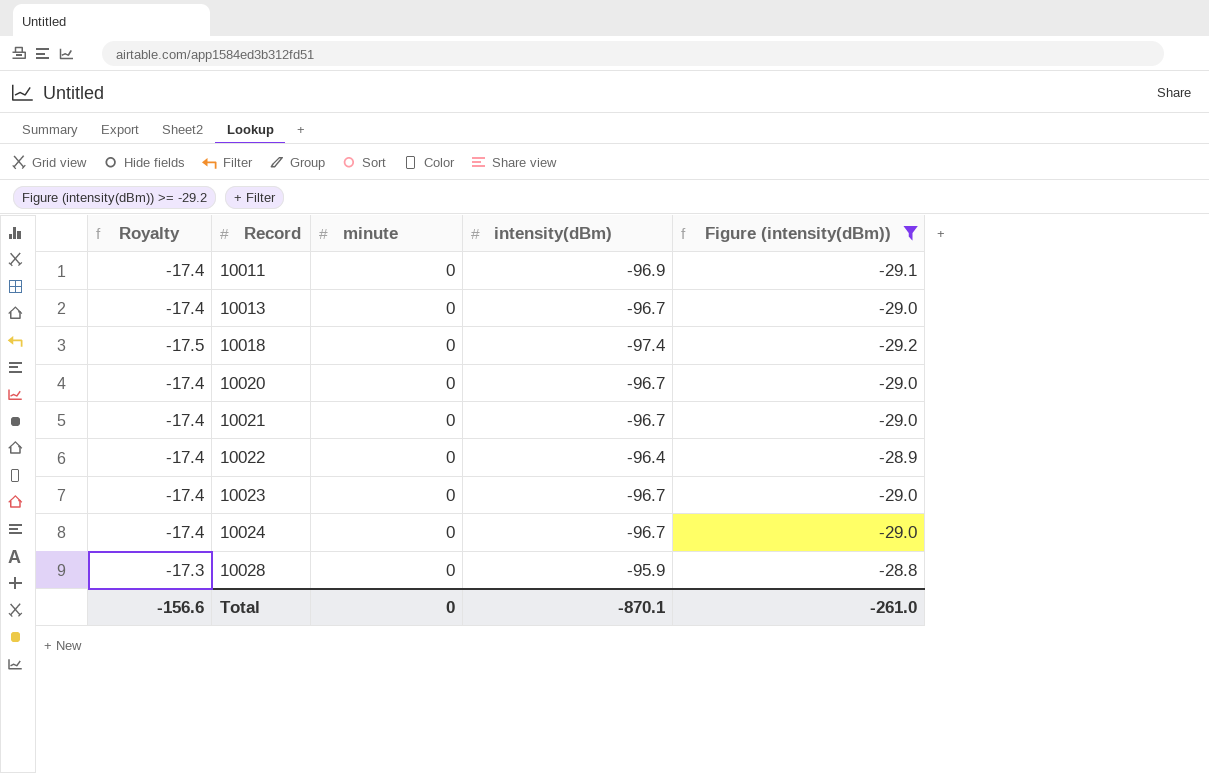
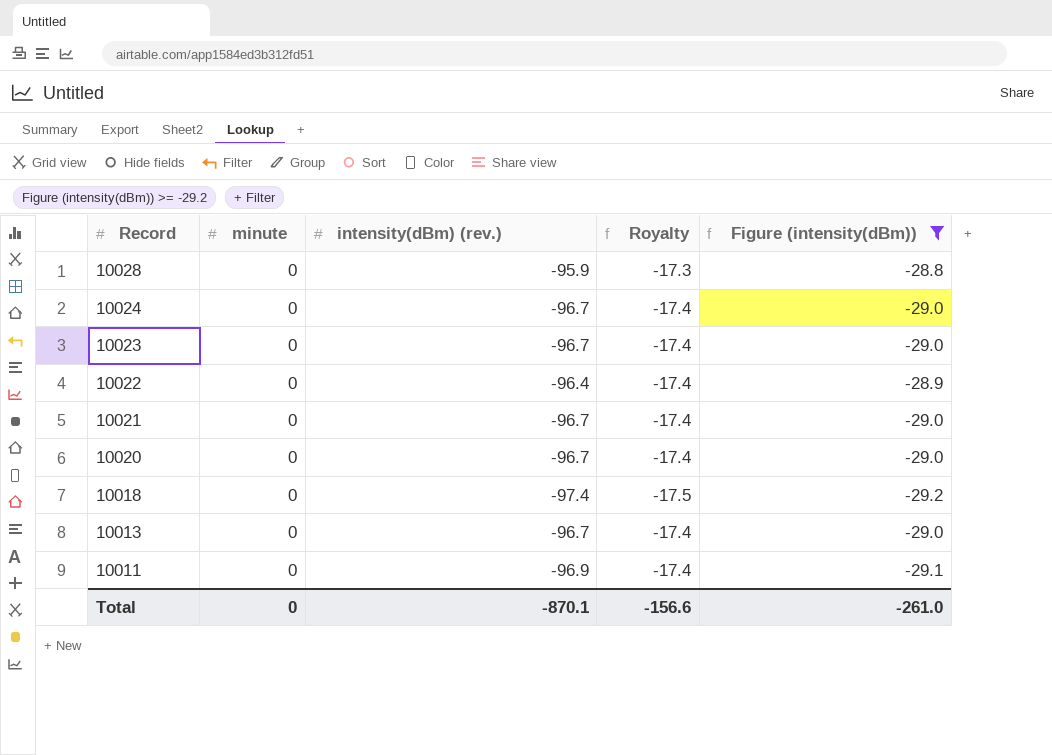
row order: Record ascending -> Record descending
column name: intensity(dBm) -> intensity(dBm) (rev.)
column Royalty | position: 1 -> 4

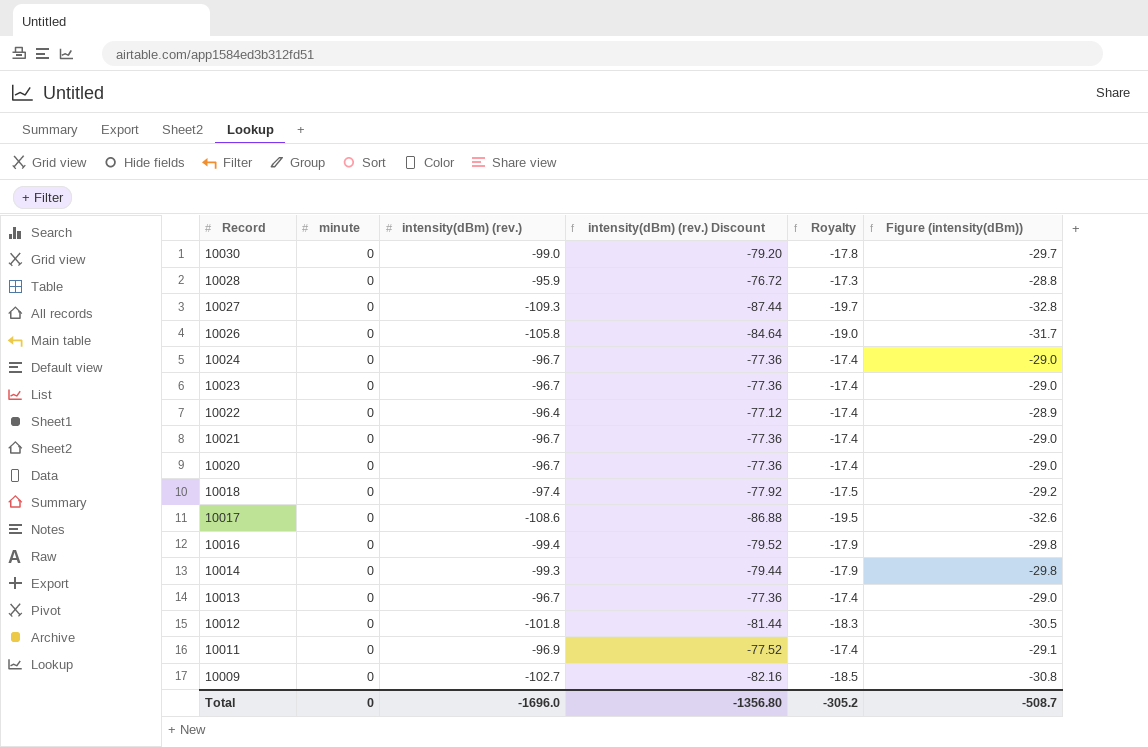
filter: Figure (intensity(dBm)) >= -29.2 -> none
column intensity(dBm) (rev.) Discount | formula: none -> [intensity(dBm) (rev.)] * 0.8
Total | intensity(dBm) (rev.): -870.1 -> -1696.0
Total | Royalty: -156.6 -> -305.2
Total | Figure (intensity(dBm)): -261.0 -> -508.7

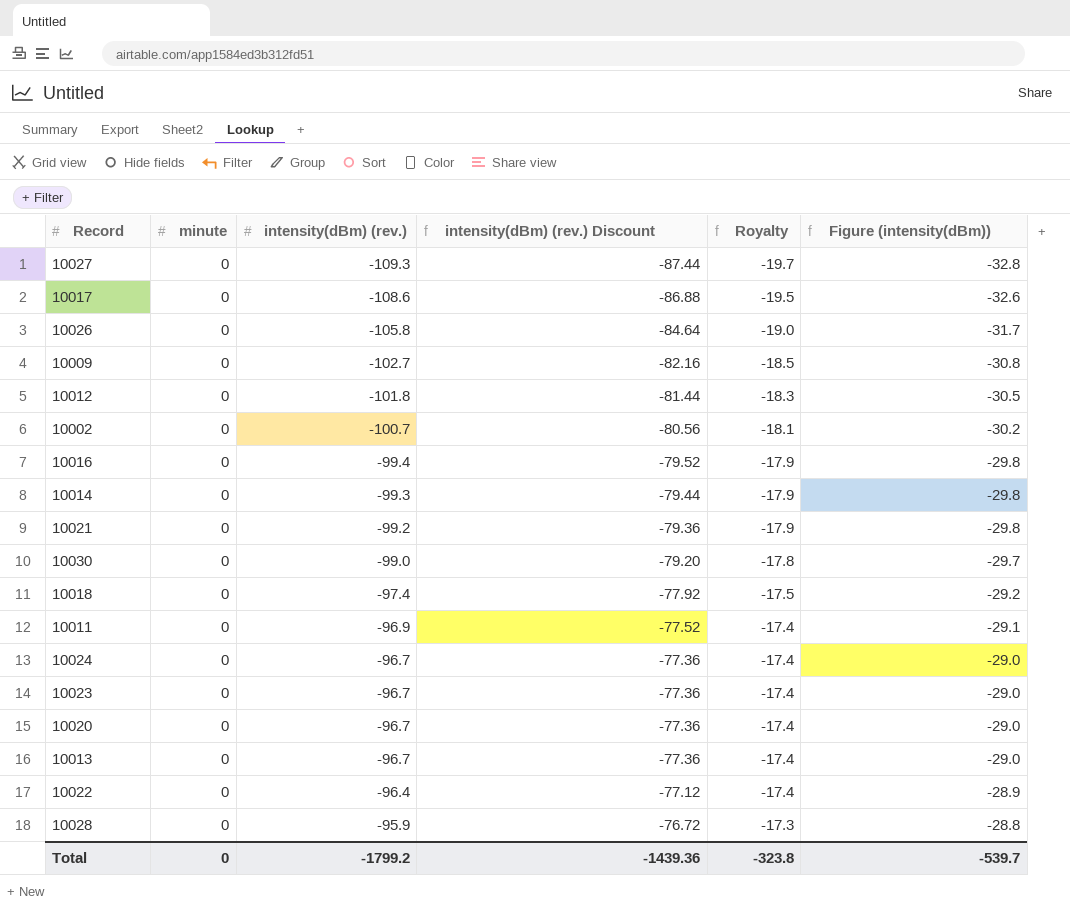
row order: Record descending -> intensity(dBm) (rev.) ascending
row 10002: none -> 0 | -100.7 | -80.56 | -18.1 | -30.2
10021 | intensity(dBm) (rev.): -96.7 -> -99.2
10021 | intensity(dBm) (rev.) Discount: -77.36 -> -79.36
10021 | Royalty: -17.4 -> -17.9
10021 | Figure (intensity(dBm)): -29.0 -> -29.8
Total | intensity(dBm) (rev.): -1696.0 -> -1799.2
Total | intensity(dBm) (rev.) Discount: -1356.80 -> -1439.36
Total | Royalty: -305.2 -> -323.8
Total | Figure (intensity(dBm)): -508.7 -> -539.7

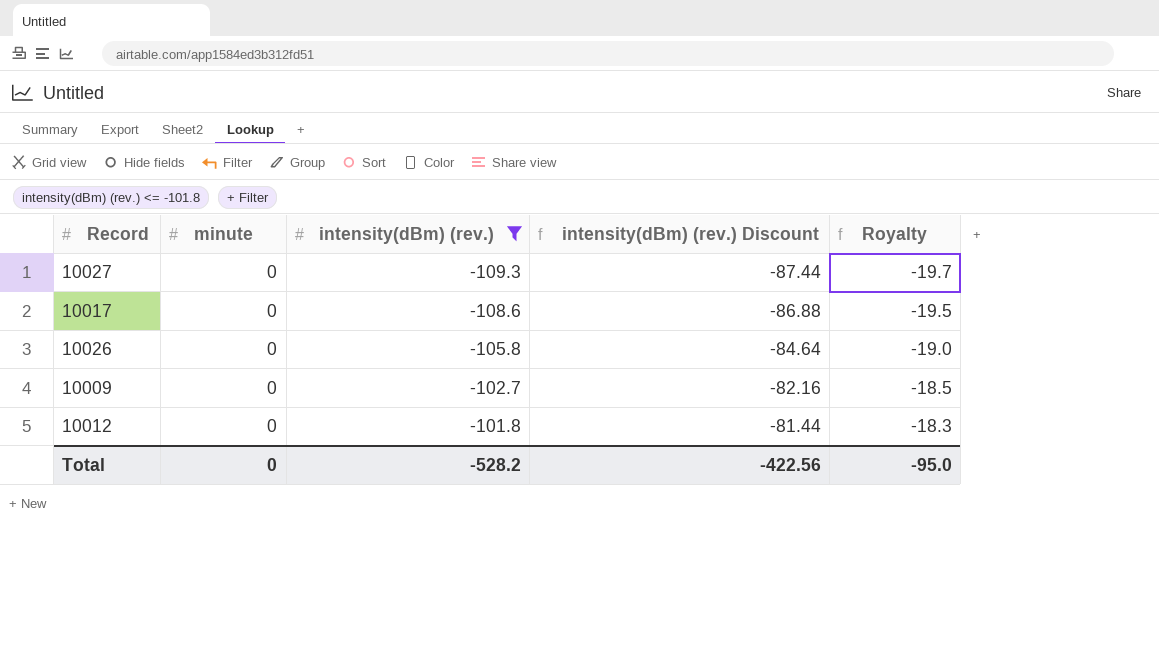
filter: none -> intensity(dBm) (rev.) <= -101.8
column Figure (intensity(dBm)) | formula: [intensity(dBm) (rev.)] * 0.3 -> none
Total | intensity(dBm) (rev.): -1799.2 -> -528.2
Total | intensity(dBm) (rev.) Discount: -1439.36 -> -422.56
Total | Royalty: -323.8 -> -95.0

